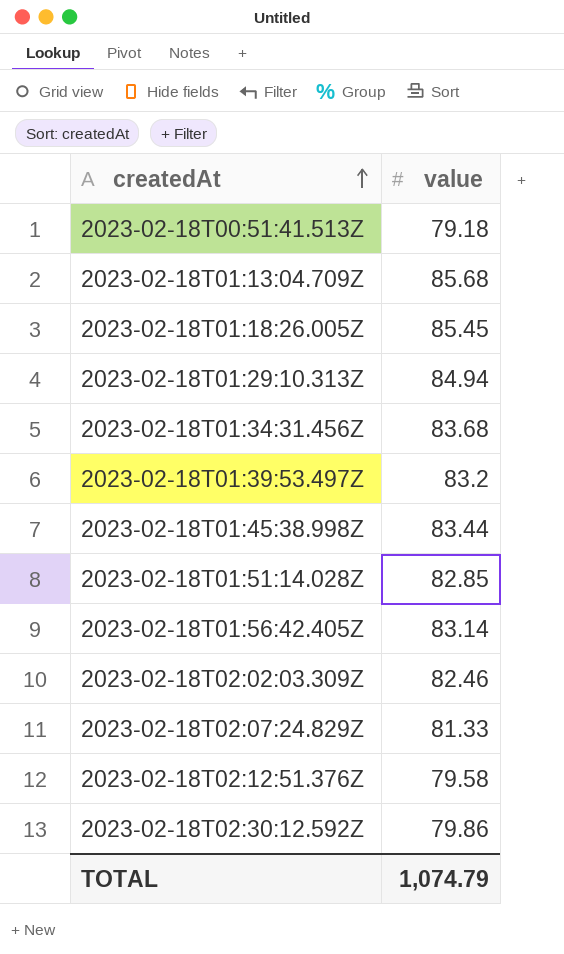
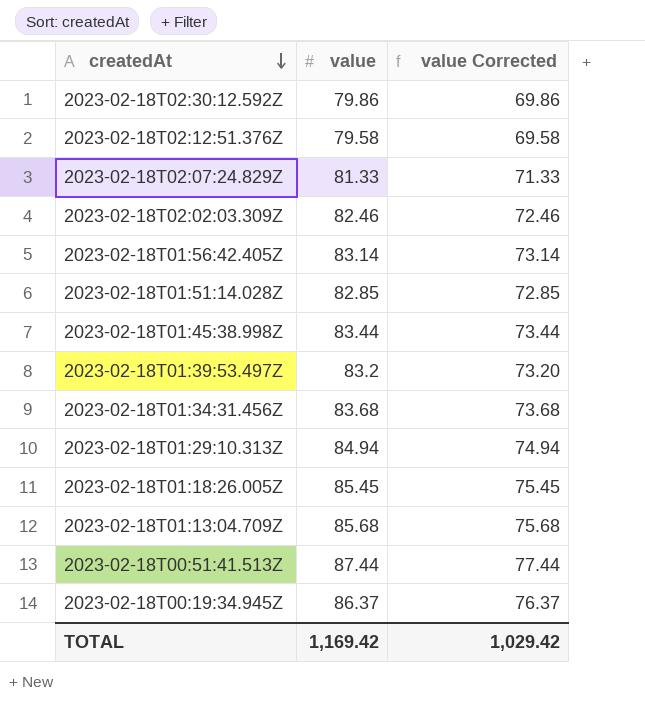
row order: createdAt ascending -> createdAt descending
column value Corrected | formula: none -> [value] - 10
2023-02-18T00:51:41.513Z | value: 79.18 -> 87.44
row 2023-02-18T00:19:34.945Z: none -> 86.37 | 76.37
TOTAL | value: 1,074.79 -> 1,169.42

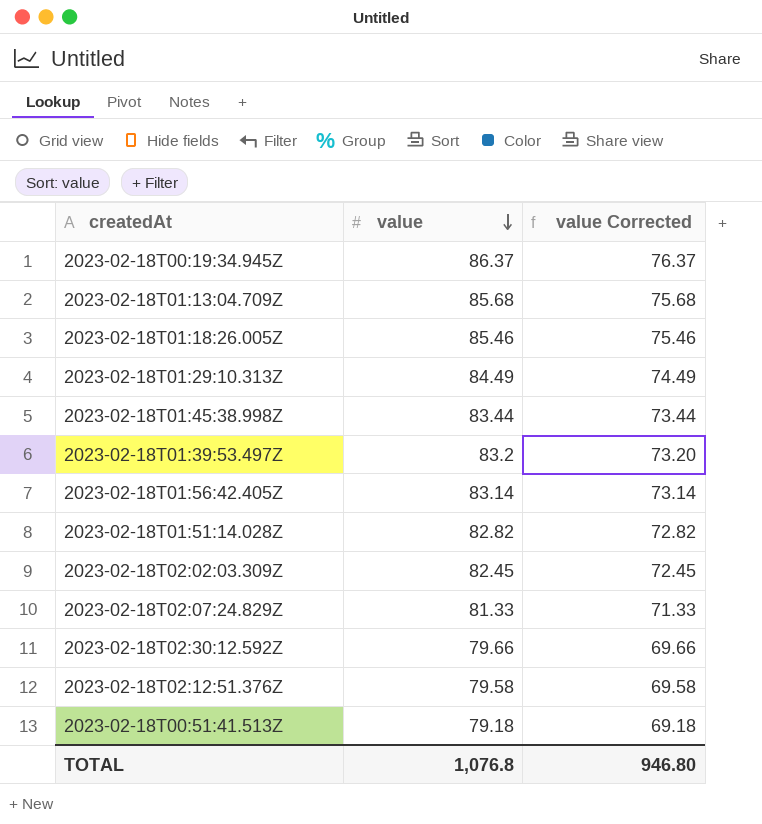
row order: createdAt descending -> value descending
row 2023-02-18T01:34:31.456Z: 83.68 | 73.68 -> none
2023-02-18T01:18:26.005Z | value: 85.45 -> 85.46
2023-02-18T01:18:26.005Z | value Corrected: 75.45 -> 75.46
2023-02-18T01:29:10.313Z | value: 84.94 -> 84.49
2023-02-18T01:29:10.313Z | value Corrected: 74.94 -> 74.49
2023-02-18T01:51:14.028Z | value: 82.85 -> 82.82
2023-02-18T01:51:14.028Z | value Corrected: 72.85 -> 72.82
2023-02-18T02:02:03.309Z | value: 82.46 -> 82.45
2023-02-18T02:02:03.309Z | value Corrected: 72.46 -> 72.45
2023-02-18T02:30:12.592Z | value: 79.86 -> 79.66
2023-02-18T02:30:12.592Z | value Corrected: 69.86 -> 69.66
2023-02-18T00:51:41.513Z | value: 87.44 -> 79.18
2023-02-18T00:51:41.513Z | value Corrected: 77.44 -> 69.18
TOTAL | value: 1,169.42 -> 1,076.8
TOTAL | value Corrected: 1,029.42 -> 946.80

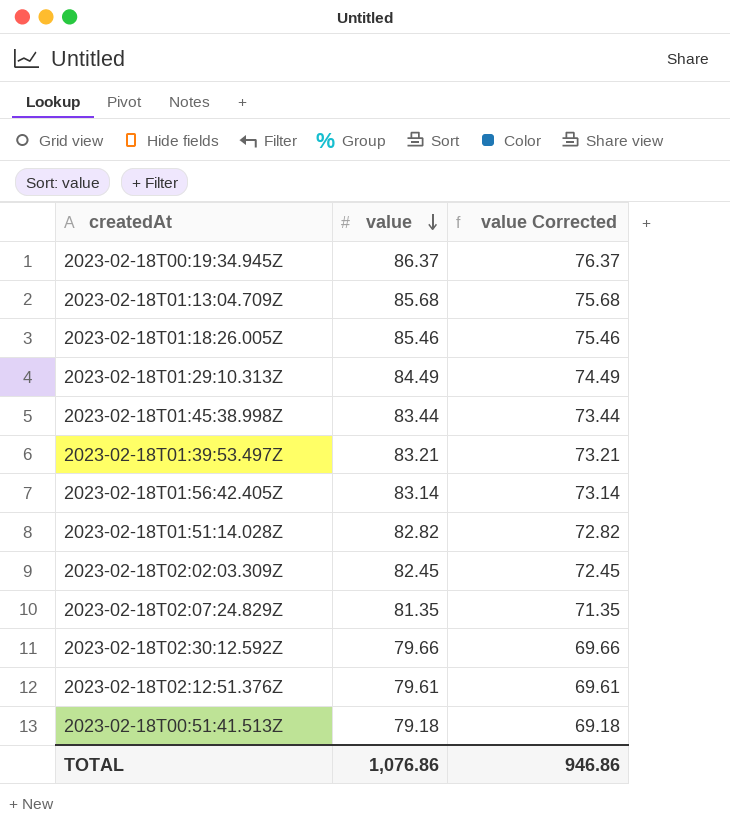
2023-02-18T01:39:53.497Z | value: 83.2 -> 83.21
2023-02-18T01:39:53.497Z | value Corrected: 73.20 -> 73.21
2023-02-18T02:07:24.829Z | value: 81.33 -> 81.35
2023-02-18T02:07:24.829Z | value Corrected: 71.33 -> 71.35
2023-02-18T02:12:51.376Z | value: 79.58 -> 79.61
2023-02-18T02:12:51.376Z | value Corrected: 69.58 -> 69.61
TOTAL | value: 1,076.8 -> 1,076.86
TOTAL | value Corrected: 946.80 -> 946.86

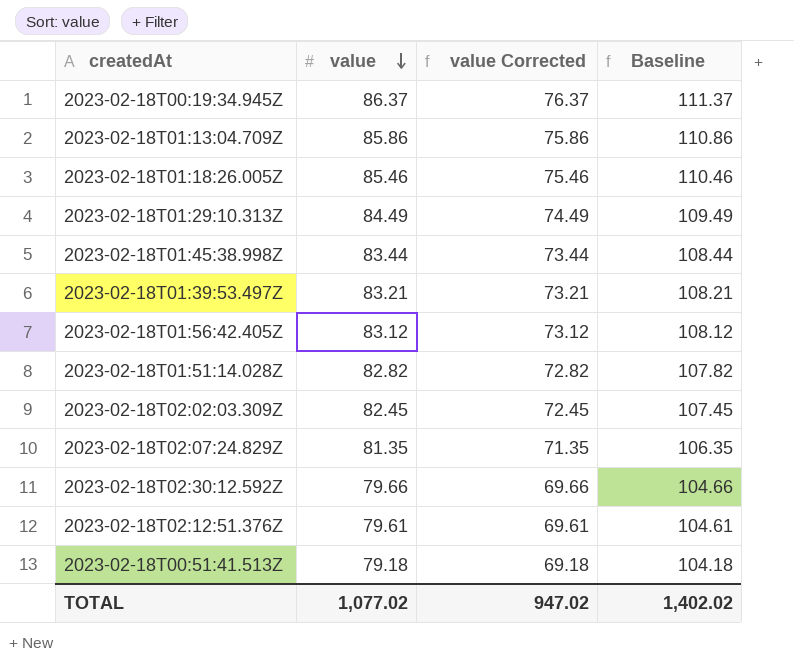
column Baseline | formula: none -> [value] + 25
2023-02-18T01:13:04.709Z | value: 85.68 -> 85.86
2023-02-18T01:13:04.709Z | value Corrected: 75.68 -> 75.86
2023-02-18T01:56:42.405Z | value: 83.14 -> 83.12
2023-02-18T01:56:42.405Z | value Corrected: 73.14 -> 73.12
TOTAL | value: 1,076.86 -> 1,077.02
TOTAL | value Corrected: 946.86 -> 947.02

